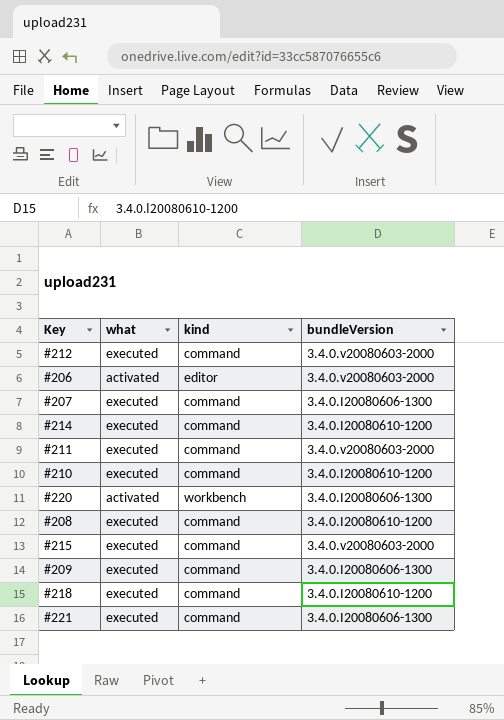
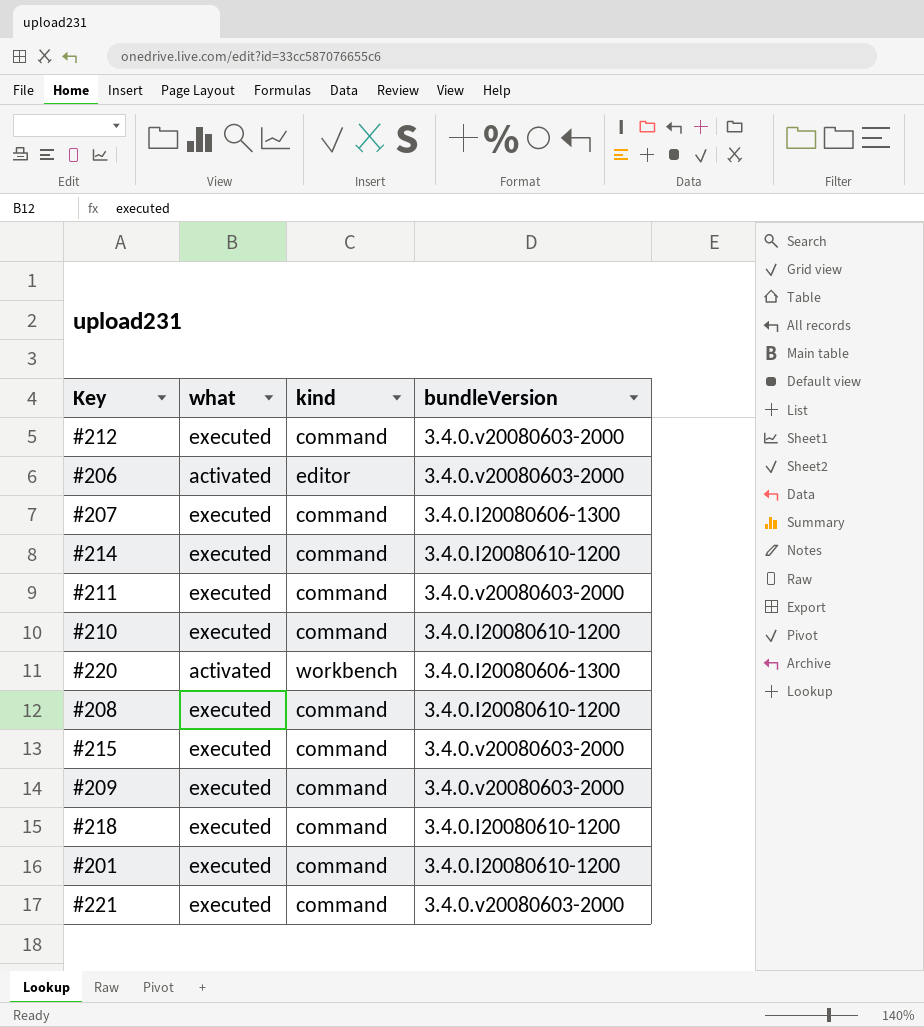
#209 | bundleVersion: 3.4.0.I20080606-1300 -> 3.4.0.v20080603-2000
row #201: none -> executed | command | 3.4.0.I20080610-1200
#221 | bundleVersion: 3.4.0.I20080606-1300 -> 3.4.0.v20080603-2000

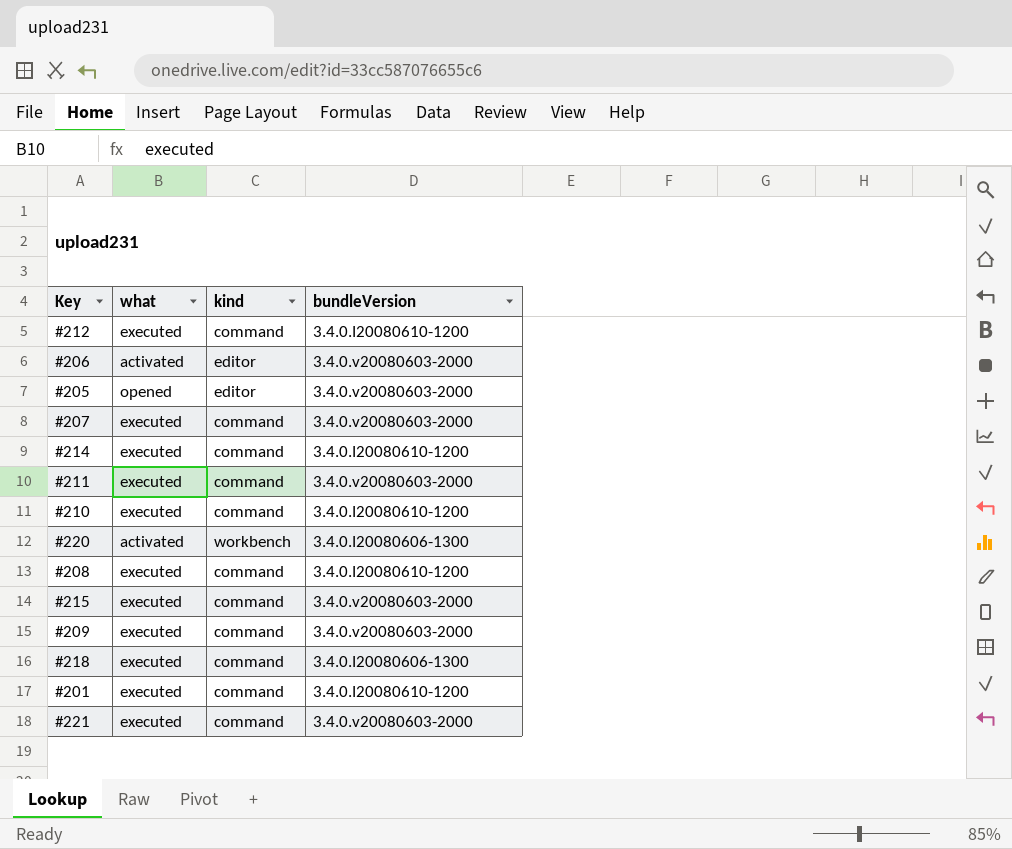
#212 | bundleVersion: 3.4.0.v20080603-2000 -> 3.4.0.I20080610-1200
row #205: none -> opened | editor | 3.4.0.v20080603-2000
#207 | bundleVersion: 3.4.0.I20080606-1300 -> 3.4.0.v20080603-2000
#218 | bundleVersion: 3.4.0.I20080610-1200 -> 3.4.0.I20080606-1300

